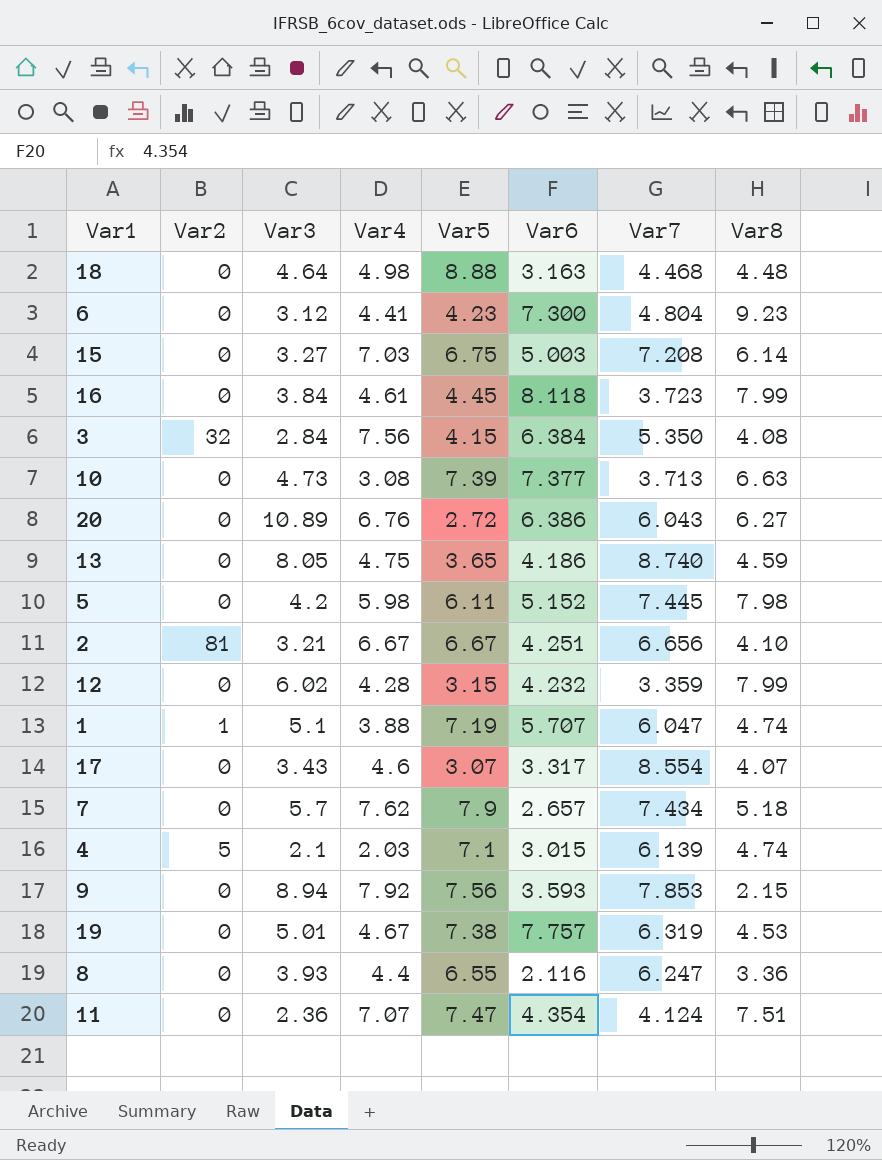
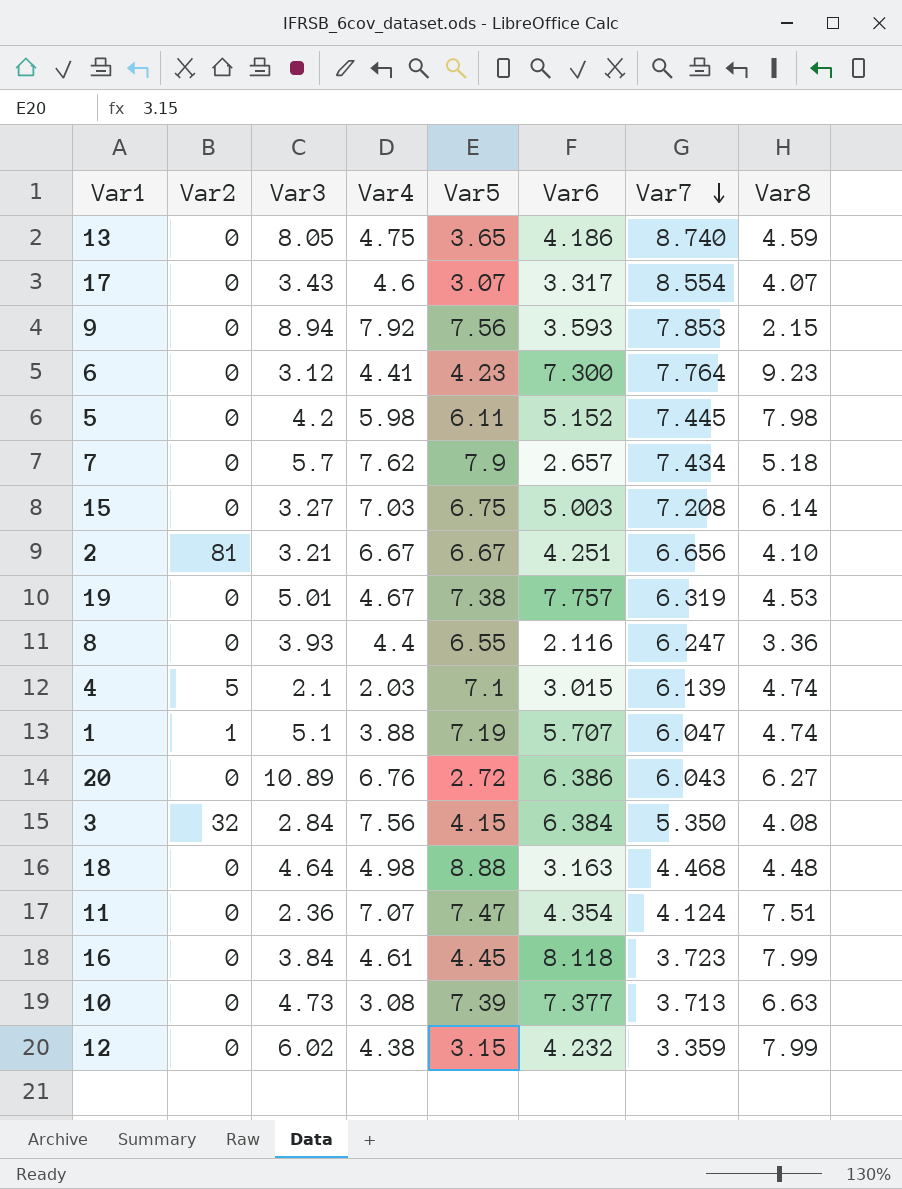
row order: none -> Var7 descending
6 | Var7: 4.804 -> 7.764
12 | Var4: 4.28 -> 4.38

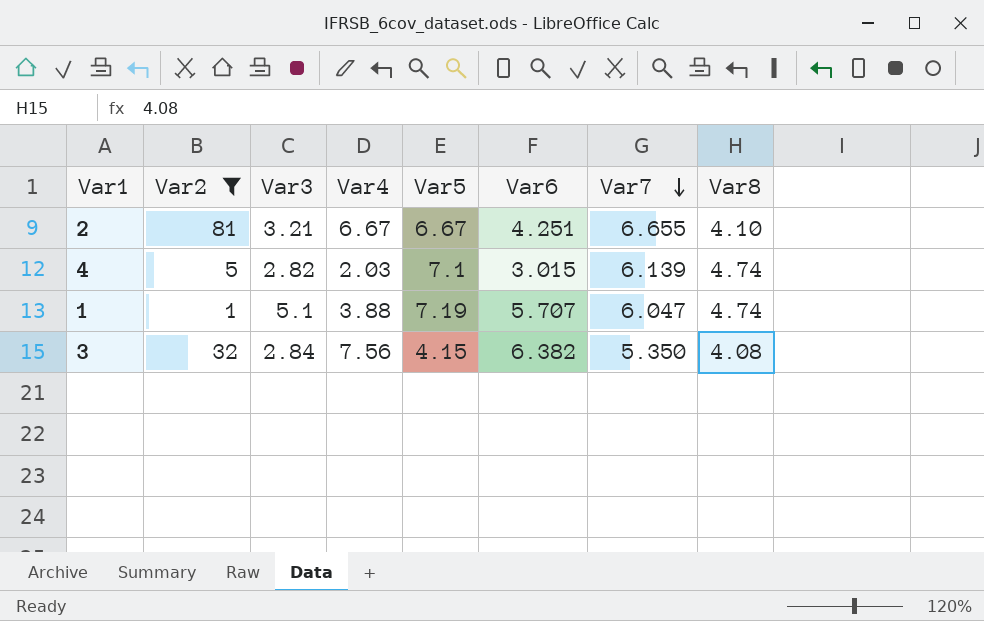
filter: none -> Var2 != 0
2 | Var7: 6.656 -> 6.655
4 | Var3: 2.1 -> 2.82
3 | Var6: 6.384 -> 6.382

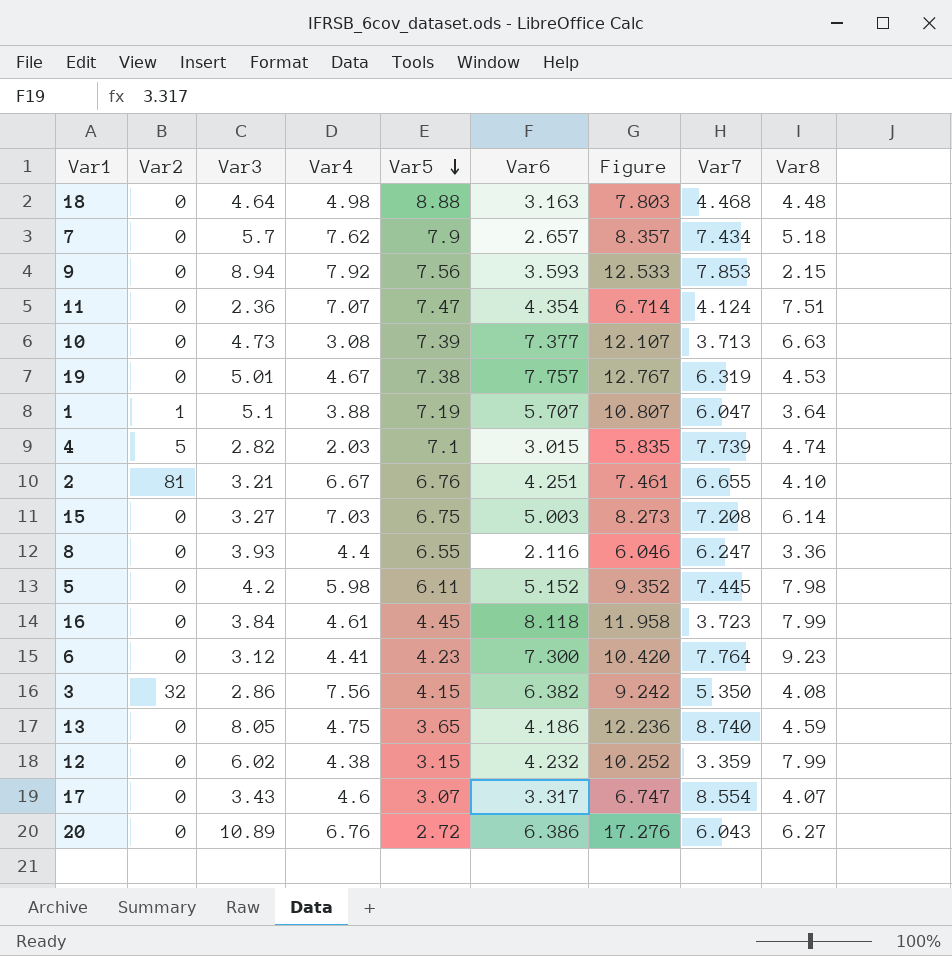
filter: Var2 != 0 -> none
row order: Var7 descending -> Var5 descending
column Figure | formula: none -> [Var3] + [Var6]
1 | Var8: 4.74 -> 3.64
4 | Var7: 6.139 -> 7.739
2 | Var5: 6.67 -> 6.76
3 | Var3: 2.84 -> 2.86

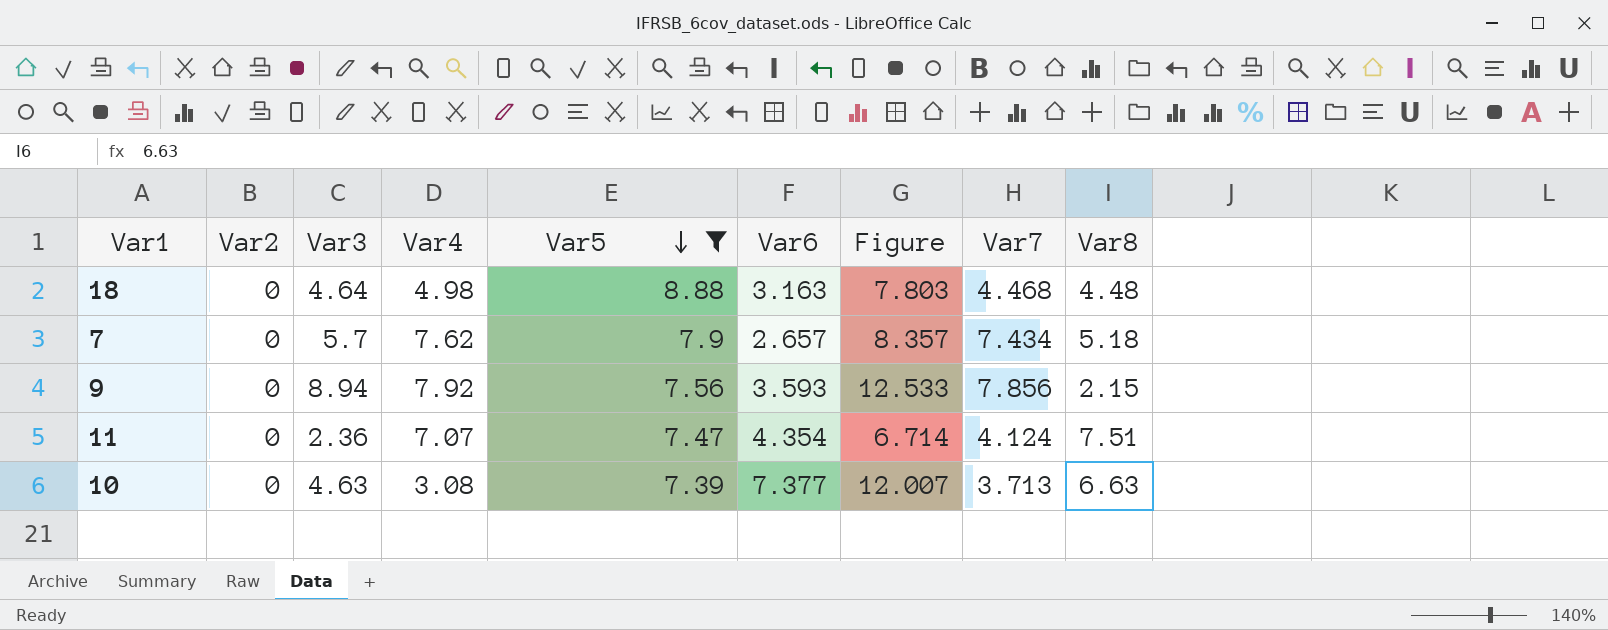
filter: none -> Var5 >= 7.39
9 | Var7: 7.853 -> 7.856
10 | Var3: 4.73 -> 4.63
10 | Figure: 12.107 -> 12.007

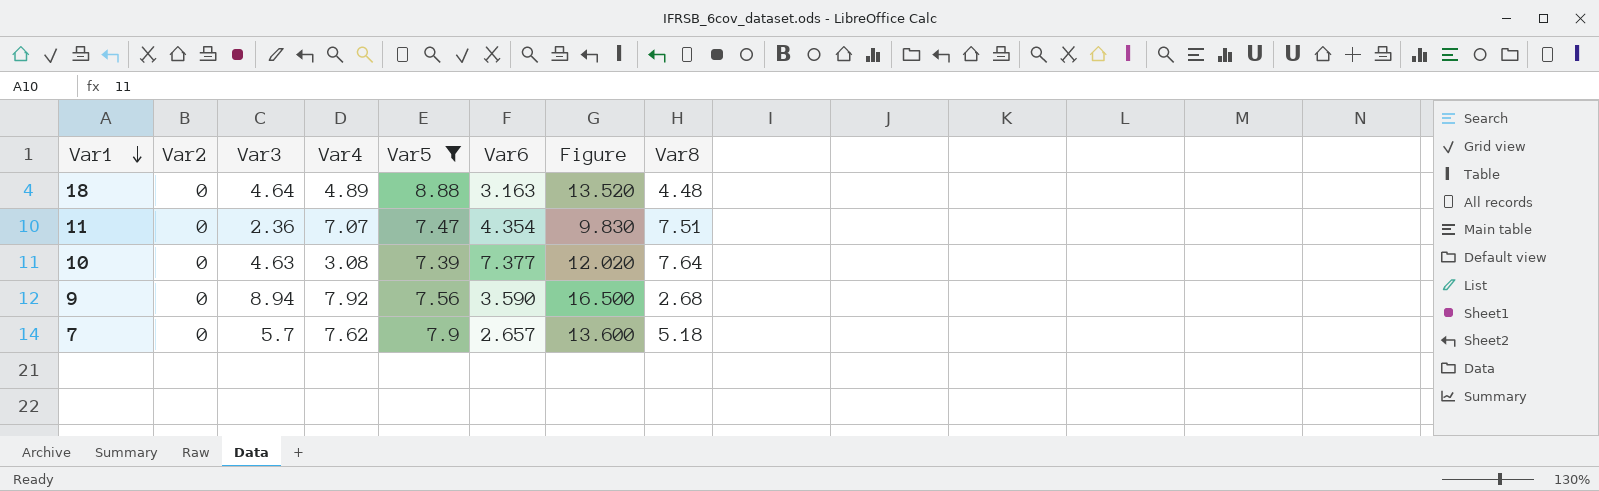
row order: Var5 descending -> Var1 descending
column Var7 | position: 8 -> none
column Figure | formula: [Var3] + [Var6] -> [Var3] + [Var5]
18 | Var4: 4.98 -> 4.89
10 | Var8: 6.63 -> 7.64
9 | Var6: 3.593 -> 3.590
9 | Var8: 2.15 -> 2.68

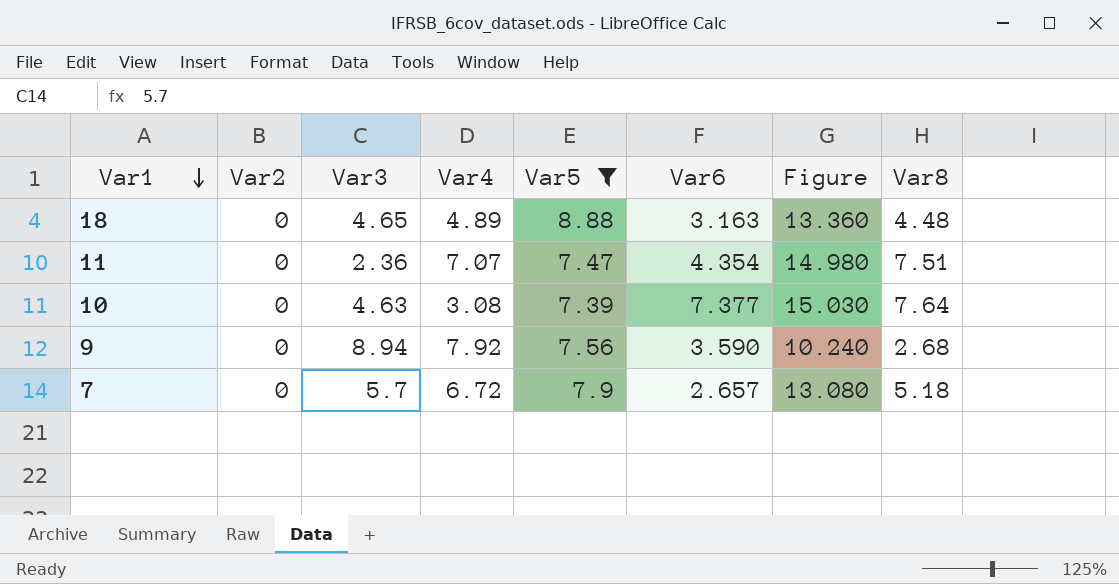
column Figure | formula: [Var3] + [Var5] -> [Var5] + [Var8]
18 | Var3: 4.64 -> 4.65
7 | Var4: 7.62 -> 6.72

